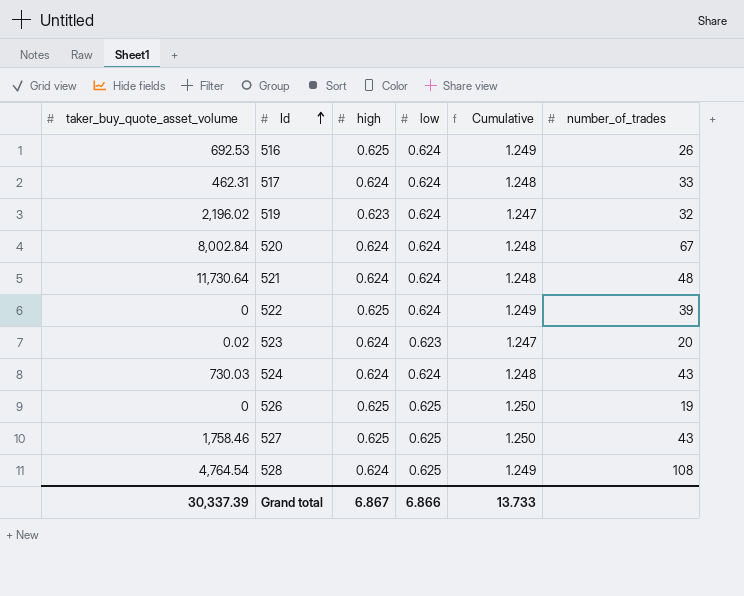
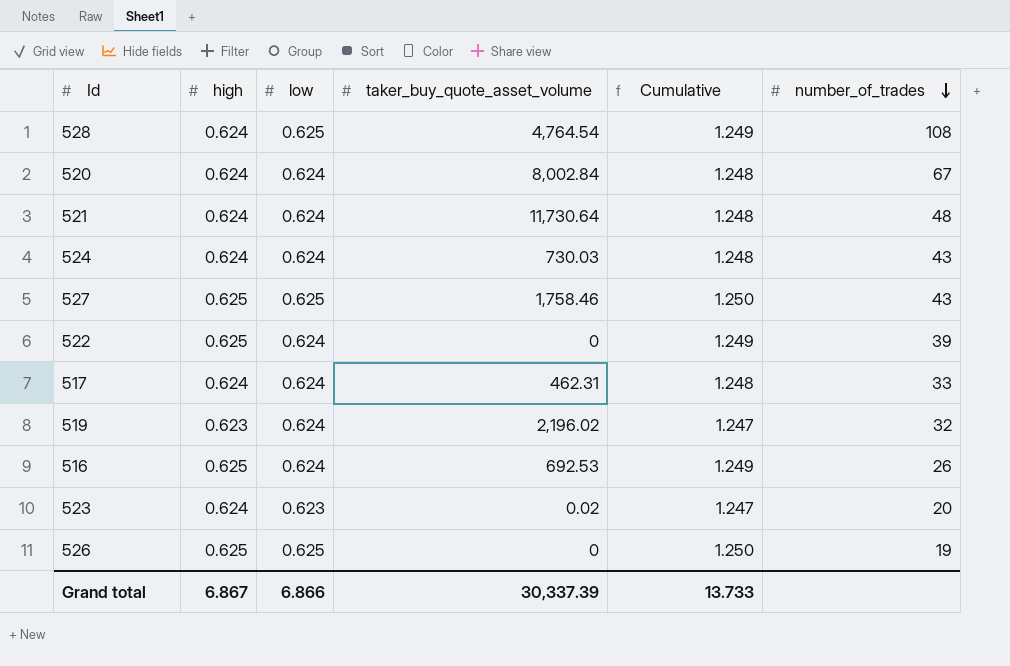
row order: Id ascending -> number_of_trades descending
column taker_buy_quote_asset_volume | position: 1 -> 4

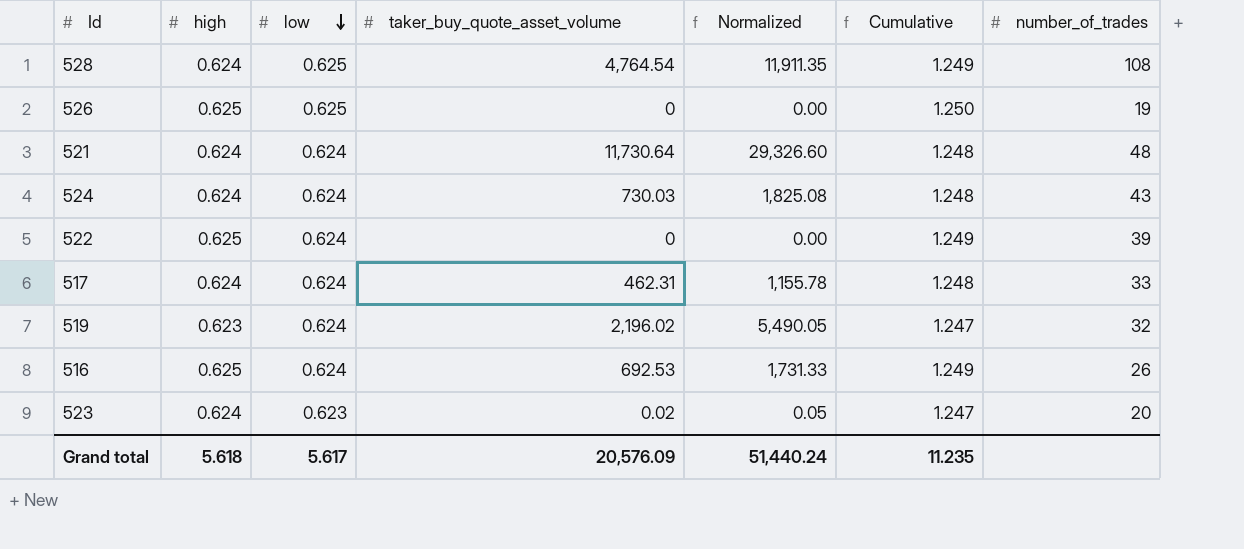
row order: number_of_trades descending -> low descending
column Normalized | formula: none -> [taker_buy_quote_asset_volume] * 2.5
row 520: 0.624 | 0.624 | 8,002.84 | 1.248 | 67 -> none
row 527: 0.625 | 0.625 | 1,758.46 | 1.250 | 43 -> none
Grand total | high: 6.867 -> 5.618
Grand total | low: 6.866 -> 5.617
Grand total | taker_buy_quote_asset_volume: 30,337.39 -> 20,576.09
Grand total | Cumulative: 13.733 -> 11.235

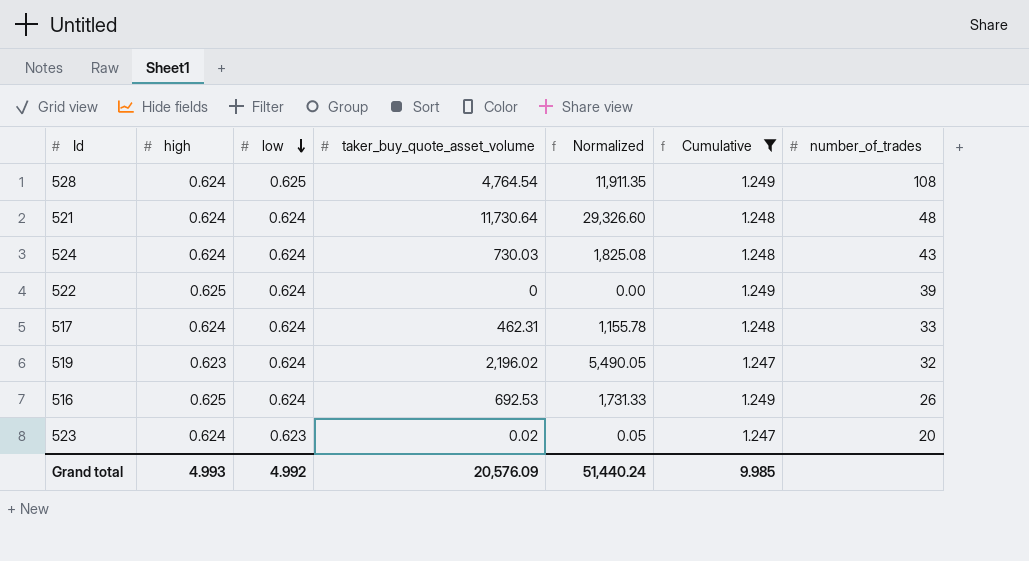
filter: none -> Cumulative != 1.250
Grand total | high: 5.618 -> 4.993
Grand total | low: 5.617 -> 4.992
Grand total | Cumulative: 11.235 -> 9.985

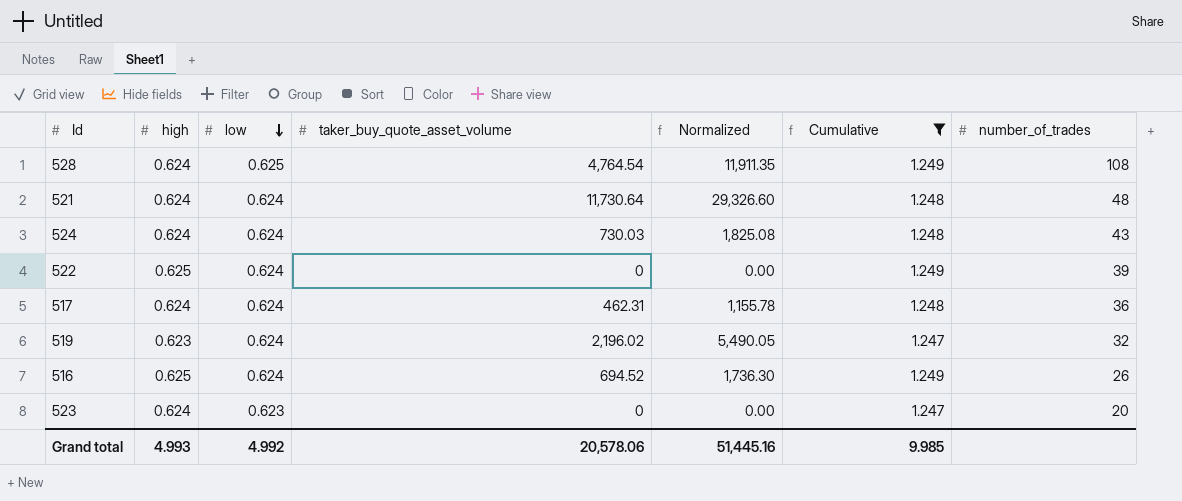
517 | number_of_trades: 33 -> 36
516 | taker_buy_quote_asset_volume: 692.53 -> 694.52
516 | Normalized: 1,731.33 -> 1,736.30
523 | taker_buy_quote_asset_volume: 0.02 -> 0
523 | Normalized: 0.05 -> 0.00
Grand total | taker_buy_quote_asset_volume: 20,576.09 -> 20,578.06
Grand total | Normalized: 51,440.24 -> 51,445.16

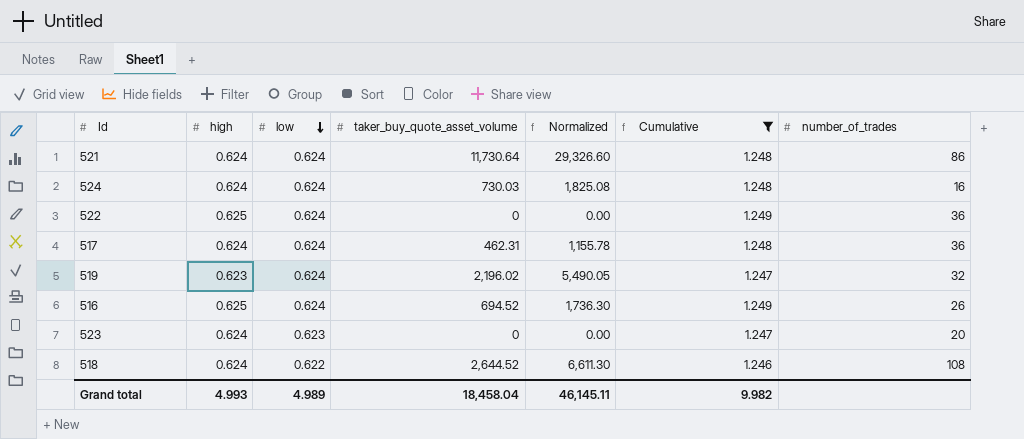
row 528: 0.624 | 0.625 | 4,764.54 | 11,911.35 | 1.249 | 108 -> none
521 | number_of_trades: 48 -> 86
524 | number_of_trades: 43 -> 16
522 | number_of_trades: 39 -> 36
row 518: none -> 0.624 | 0.622 | 2,644.52 | 6,611.30 | 1.246 | 108
Grand total | low: 4.992 -> 4.989
Grand total | taker_buy_quote_asset_volume: 20,578.06 -> 18,458.04
Grand total | Normalized: 51,445.16 -> 46,145.11
Grand total | Cumulative: 9.985 -> 9.982

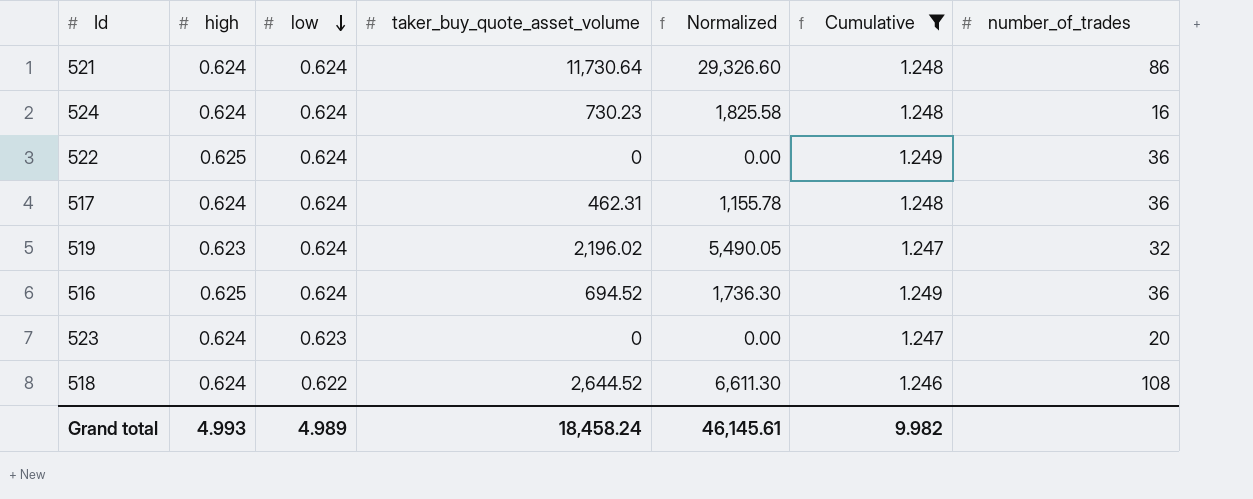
524 | taker_buy_quote_asset_volume: 730.03 -> 730.23
524 | Normalized: 1,825.08 -> 1,825.58
516 | number_of_trades: 26 -> 36
Grand total | taker_buy_quote_asset_volume: 18,458.04 -> 18,458.24
Grand total | Normalized: 46,145.11 -> 46,145.61

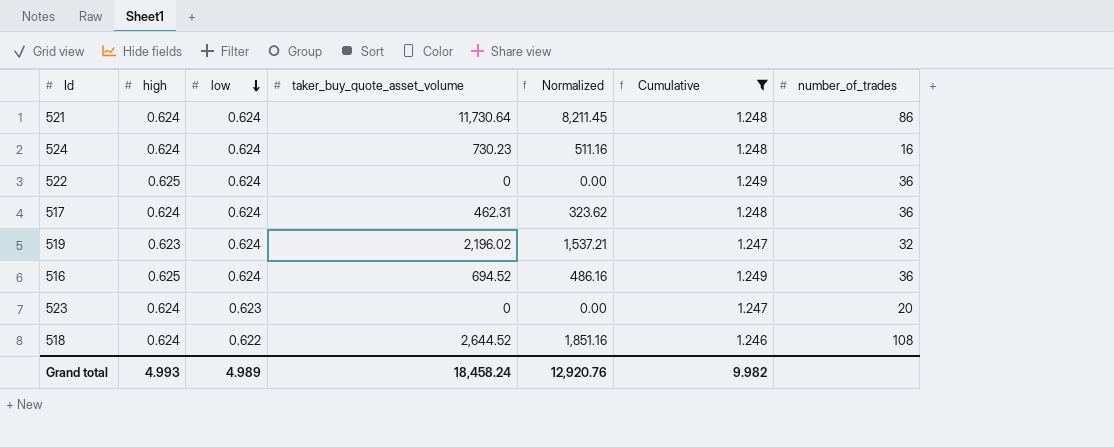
column Normalized | formula: [taker_buy_quote_asset_volume] * 2.5 -> [taker_buy_quote_asset_volume] * 0.7
Grand total | Normalized: 46,145.61 -> 12,920.76

